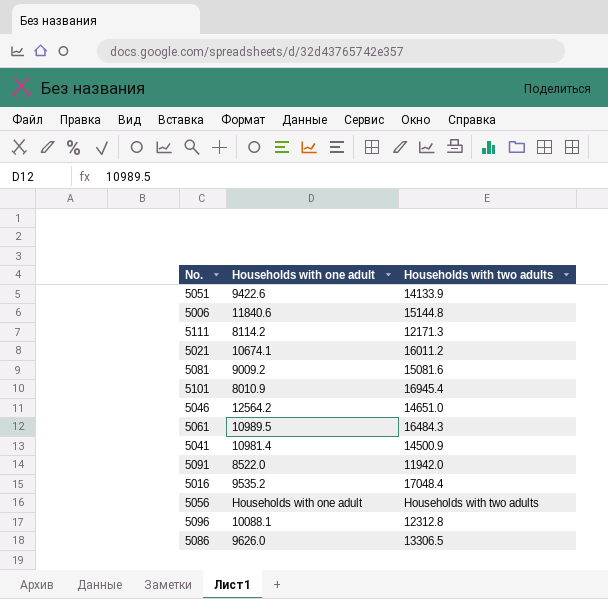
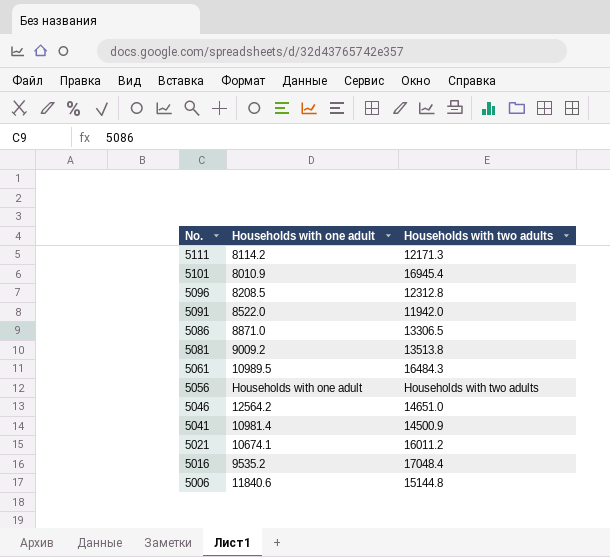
row order: none -> No. descending
row 5051: 9422.6 | 14133.9 -> none
5096 | Households with one adult: 10088.1 -> 8208.5
5086 | Households with one adult: 9626.0 -> 8871.0
5081 | Households with two adults: 15081.6 -> 13513.8

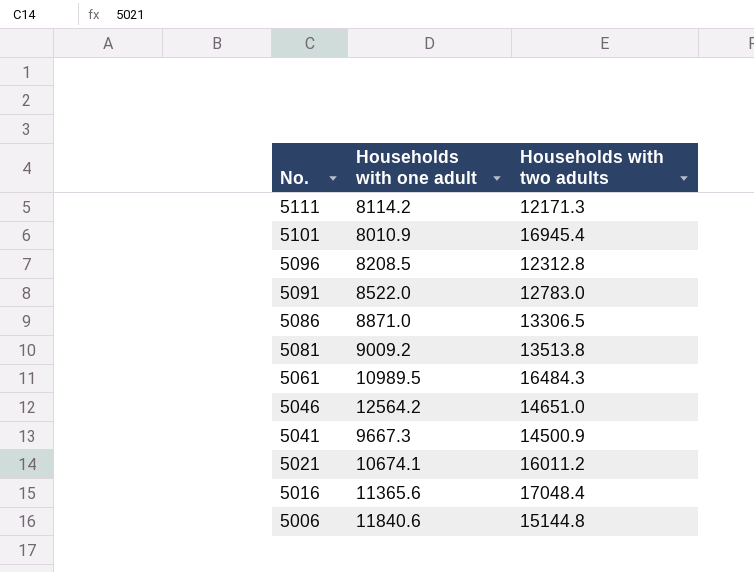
row 5056: Households with one adult | Households with two adults -> none
5091 | Households with two adults: 11942.0 -> 12783.0
5041 | Households with one adult: 10981.4 -> 9667.3
5016 | Households with one adult: 9535.2 -> 11365.6

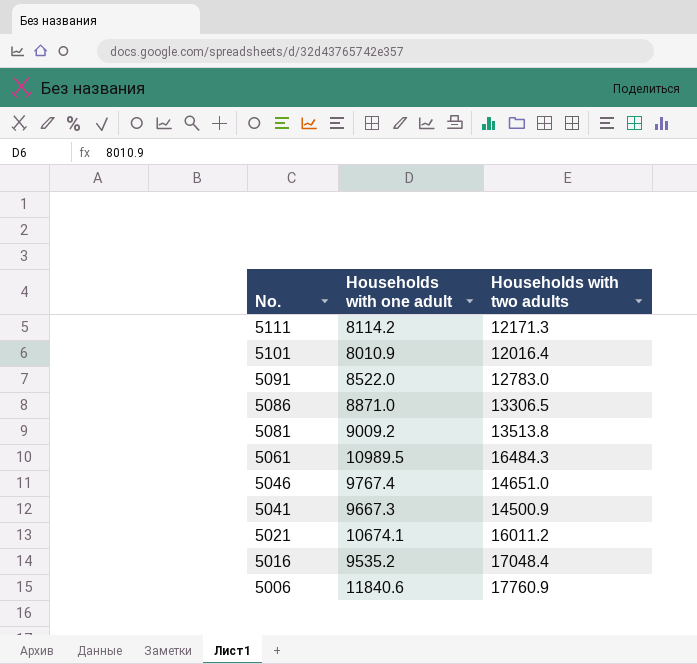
row 5096: 8208.5 | 12312.8 -> none
5101 | Households with two adults: 16945.4 -> 12016.4
5046 | Households with one adult: 12564.2 -> 9767.4
5016 | Households with one adult: 11365.6 -> 9535.2
5006 | Households with two adults: 15144.8 -> 17760.9

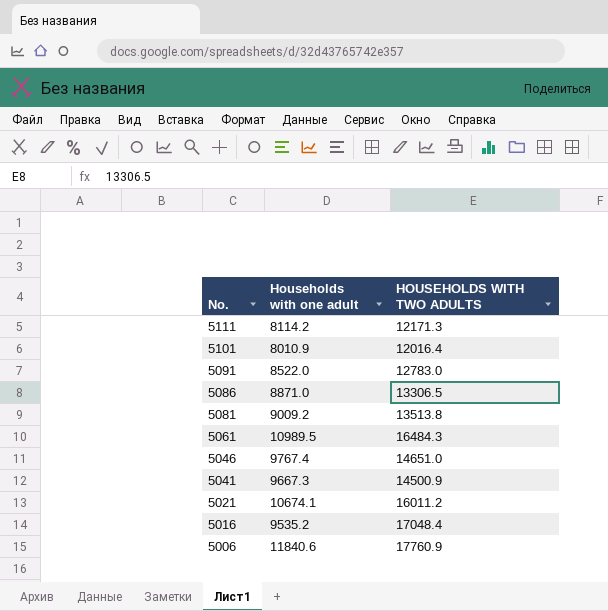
column name: Households with two adults -> HOUSEHOLDS WITH TWO ADULTS

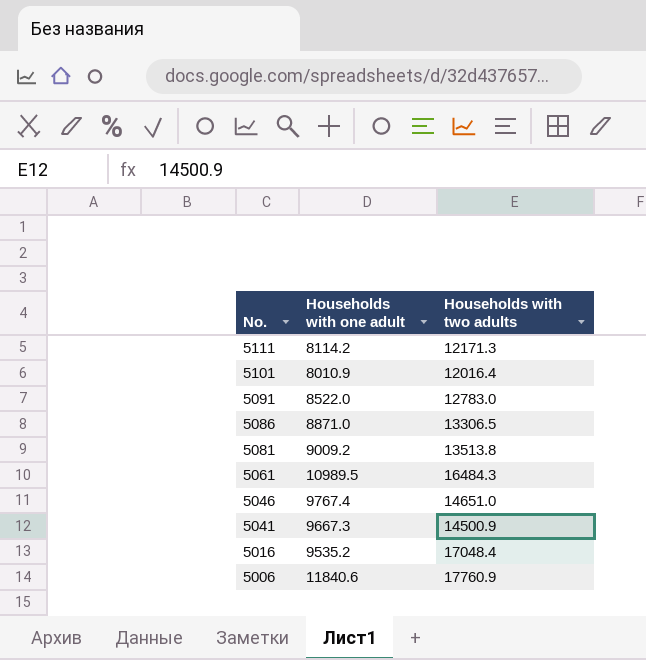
column name: HOUSEHOLDS WITH TWO ADULTS -> Households with two adults
row 5021: 10674.1 | 16011.2 -> none

